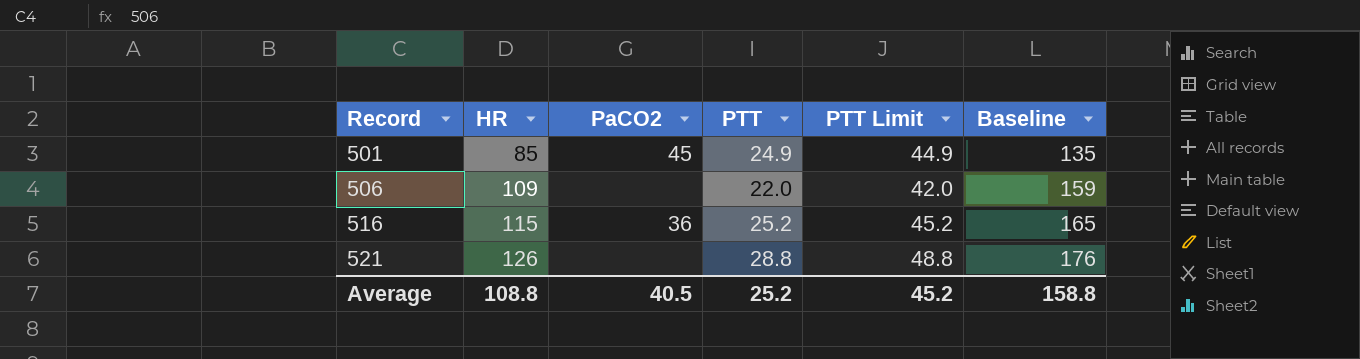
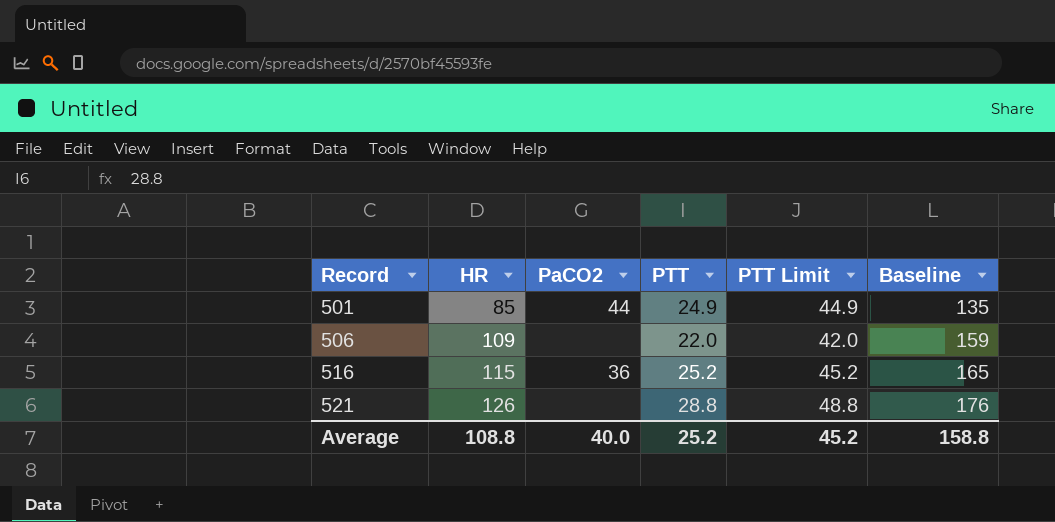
501 | PaCO2: 45 -> 44
Average | PaCO2: 40.5 -> 40.0

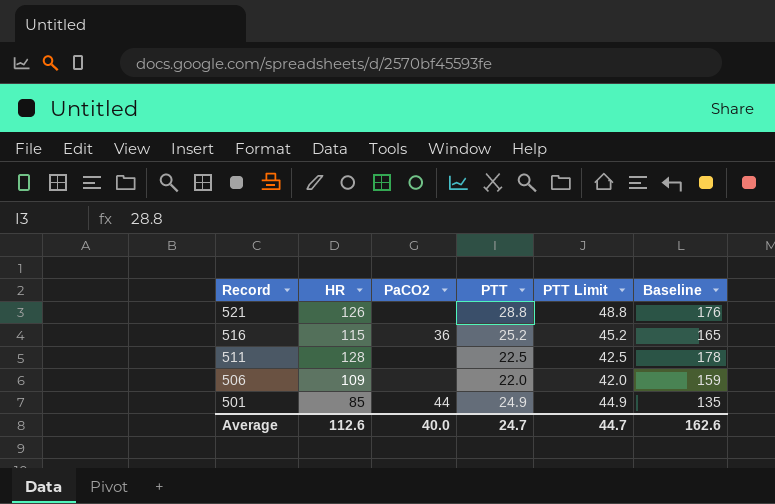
row order: Record ascending -> Record descending
row 511: none -> 128 | none | 22.5 | 42.5 | 178
Average | HR: 108.8 -> 112.6
Average | PTT: 25.2 -> 24.7
Average | PTT Limit: 45.2 -> 44.7
Average | Baseline: 158.8 -> 162.6

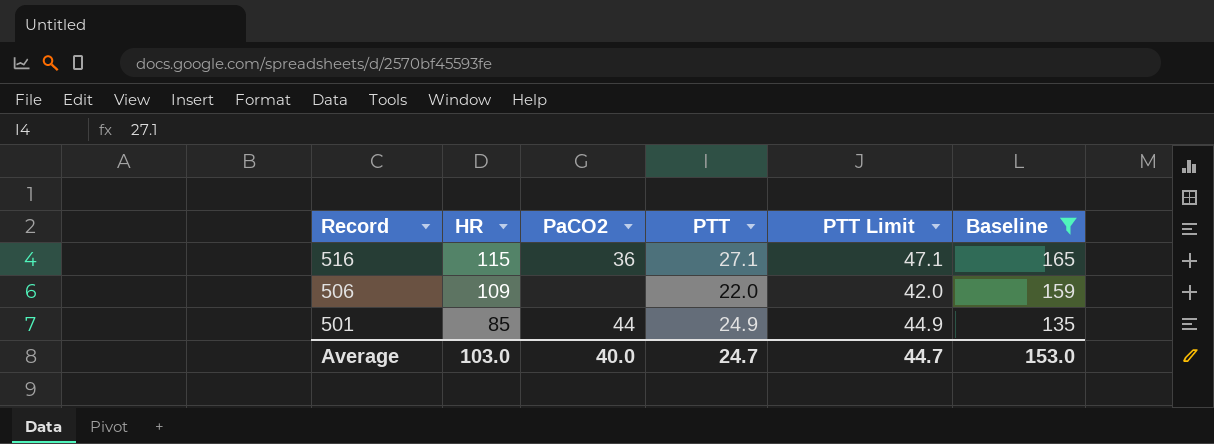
filter: none -> Baseline <= 165
516 | PTT: 25.2 -> 27.1
516 | PTT Limit: 45.2 -> 47.1
Average | HR: 112.6 -> 103.0
Average | Baseline: 162.6 -> 153.0

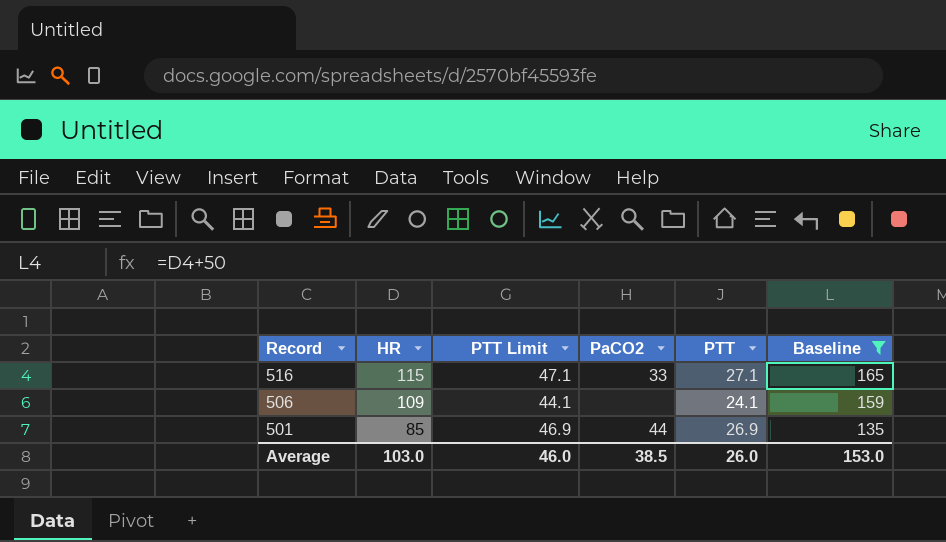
column PTT Limit | position: 5 -> 3
516 | PaCO2: 36 -> 33
506 | PTT Limit: 42.0 -> 44.1
506 | PTT: 22.0 -> 24.1
501 | PTT Limit: 44.9 -> 46.9
501 | PTT: 24.9 -> 26.9
Average | PTT Limit: 44.7 -> 46.0
Average | PaCO2: 40.0 -> 38.5
Average | PTT: 24.7 -> 26.0

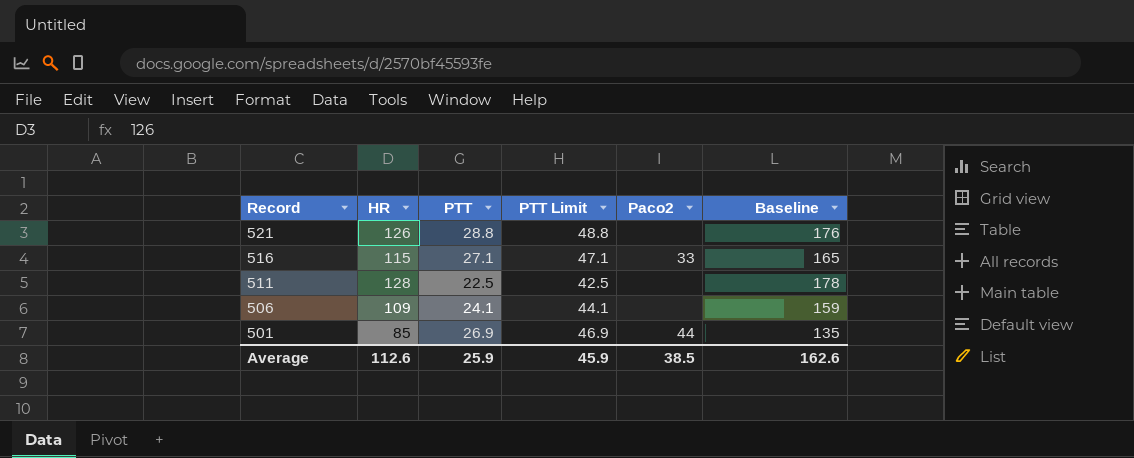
filter: Baseline <= 165 -> none
column PTT | position: 5 -> 3
column name: PaCO2 -> Paco2
Average | HR: 103.0 -> 112.6
Average | PTT: 26.0 -> 25.9
Average | PTT Limit: 46.0 -> 45.9
Average | Baseline: 153.0 -> 162.6

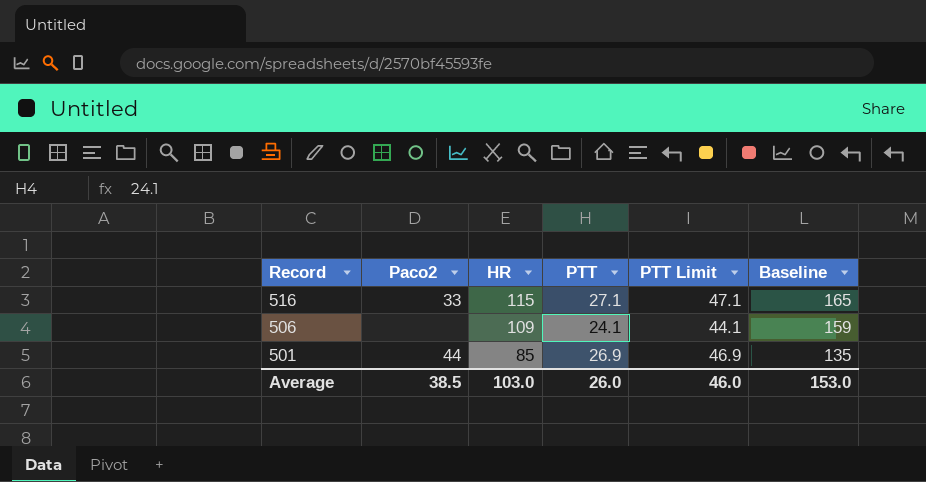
column Paco2 | position: 5 -> 2
row 521: 126 | 28.8 | 48.8 | none | 176 -> none
row 511: 128 | 22.5 | 42.5 | none | 178 -> none
Average | HR: 112.6 -> 103.0
Average | PTT: 25.9 -> 26.0
Average | PTT Limit: 45.9 -> 46.0
Average | Baseline: 162.6 -> 153.0

